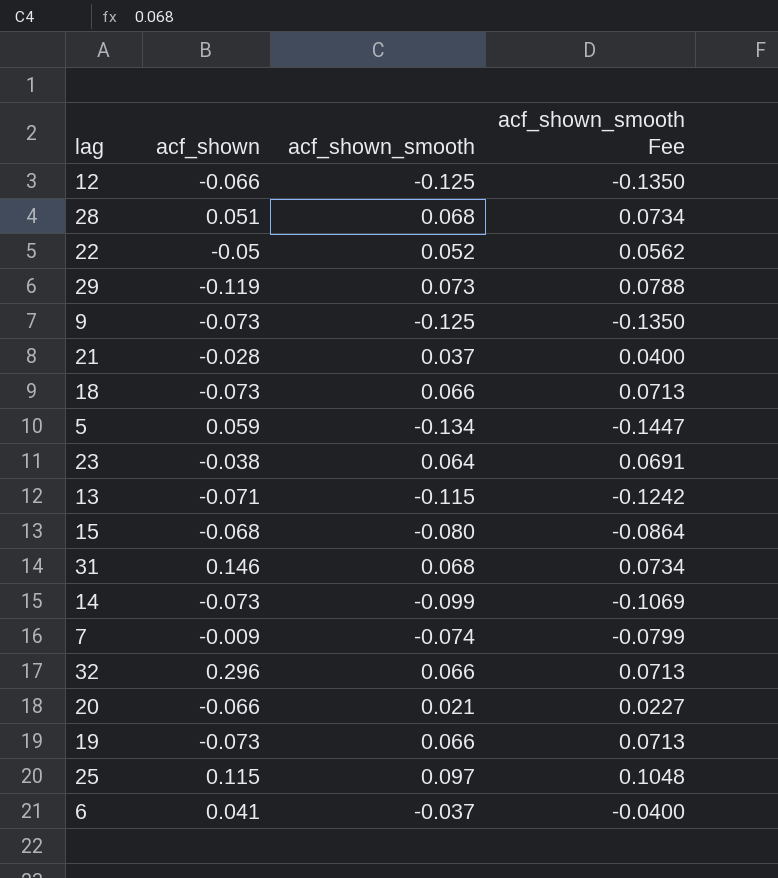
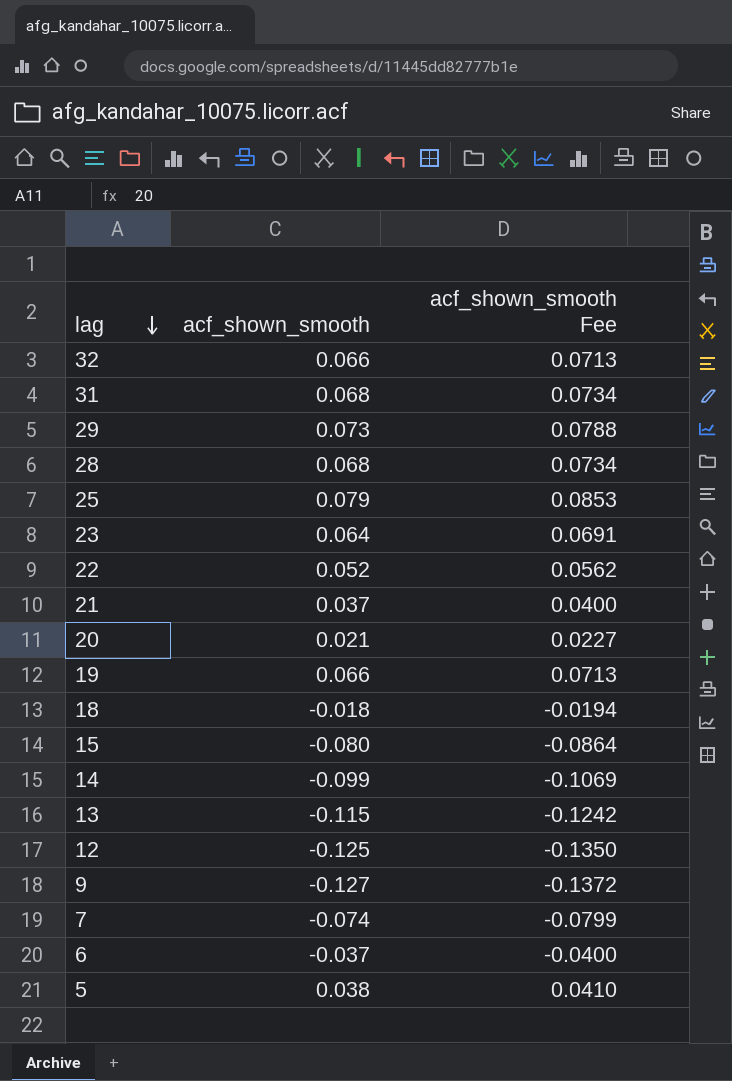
row order: none -> lag descending
column acf_shown | position: 2 -> none
25 | acf_shown_smooth: 0.097 -> 0.079
25 | acf_shown_smooth Fee: 0.1048 -> 0.0853
18 | acf_shown_smooth: 0.066 -> -0.018
18 | acf_shown_smooth Fee: 0.0713 -> -0.0194
9 | acf_shown_smooth: -0.125 -> -0.127
9 | acf_shown_smooth Fee: -0.1350 -> -0.1372
5 | acf_shown_smooth: -0.134 -> 0.038
5 | acf_shown_smooth Fee: -0.1447 -> 0.0410

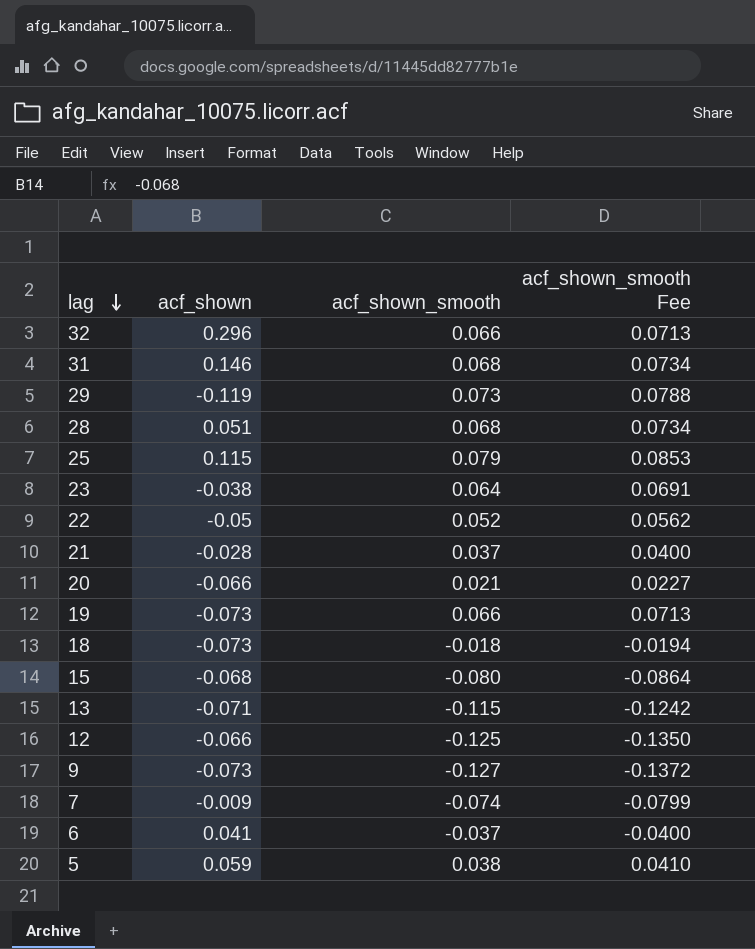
column acf_shown | position: none -> 2
row 14: -0.099 | -0.1069 -> none

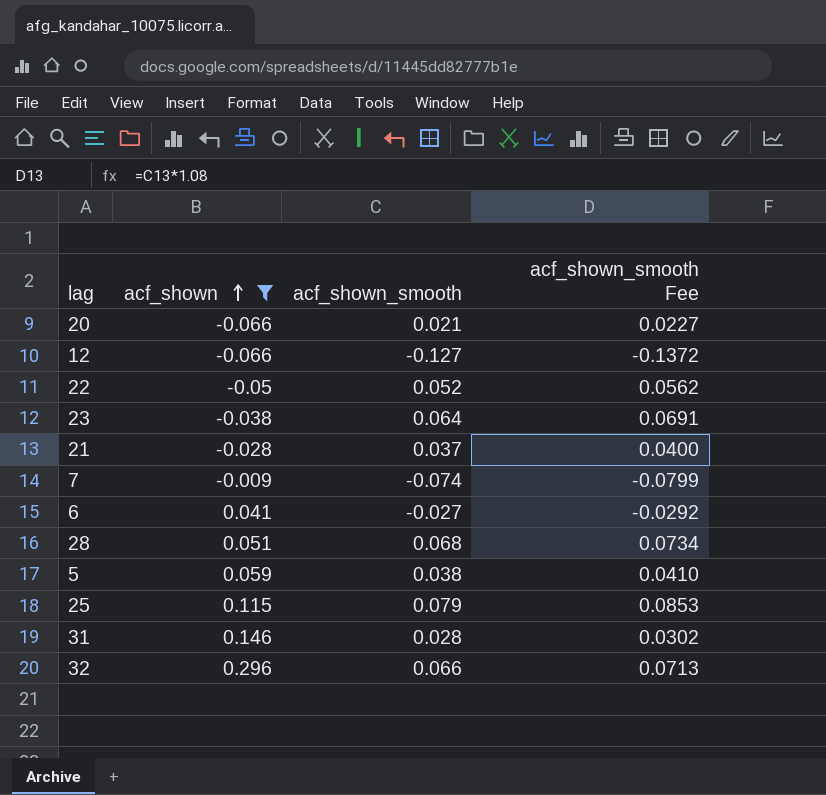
filter: none -> acf_shown >= -0.066
row order: lag descending -> acf_shown ascending
12 | acf_shown_smooth: -0.125 -> -0.127
12 | acf_shown_smooth Fee: -0.1350 -> -0.1372
6 | acf_shown_smooth: -0.037 -> -0.027
6 | acf_shown_smooth Fee: -0.0400 -> -0.0292
31 | acf_shown_smooth: 0.068 -> 0.028
31 | acf_shown_smooth Fee: 0.0734 -> 0.0302

